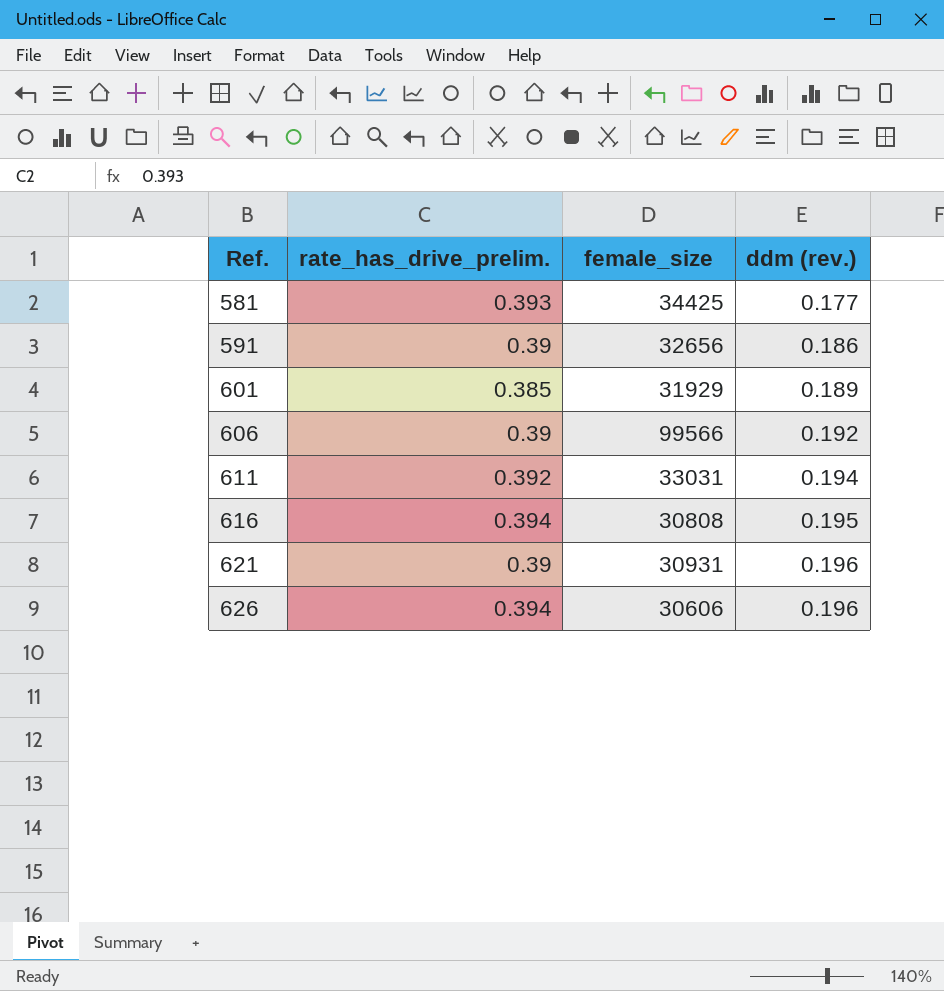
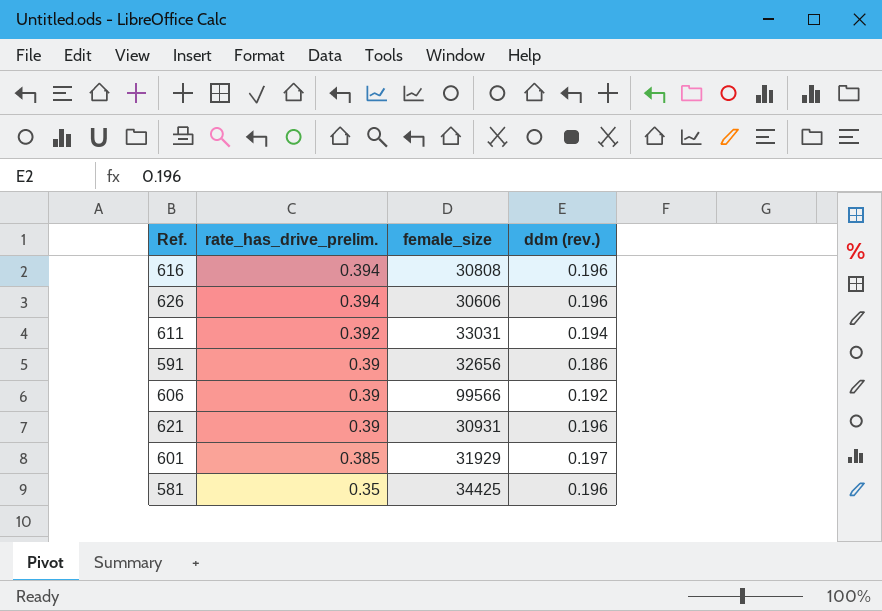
row order: Ref. ascending -> rate_has_drive_prelim. descending
616 | ddm (rev.): 0.195 -> 0.196
601 | ddm (rev.): 0.189 -> 0.197
581 | rate_has_drive_prelim.: 0.393 -> 0.35
581 | ddm (rev.): 0.177 -> 0.196

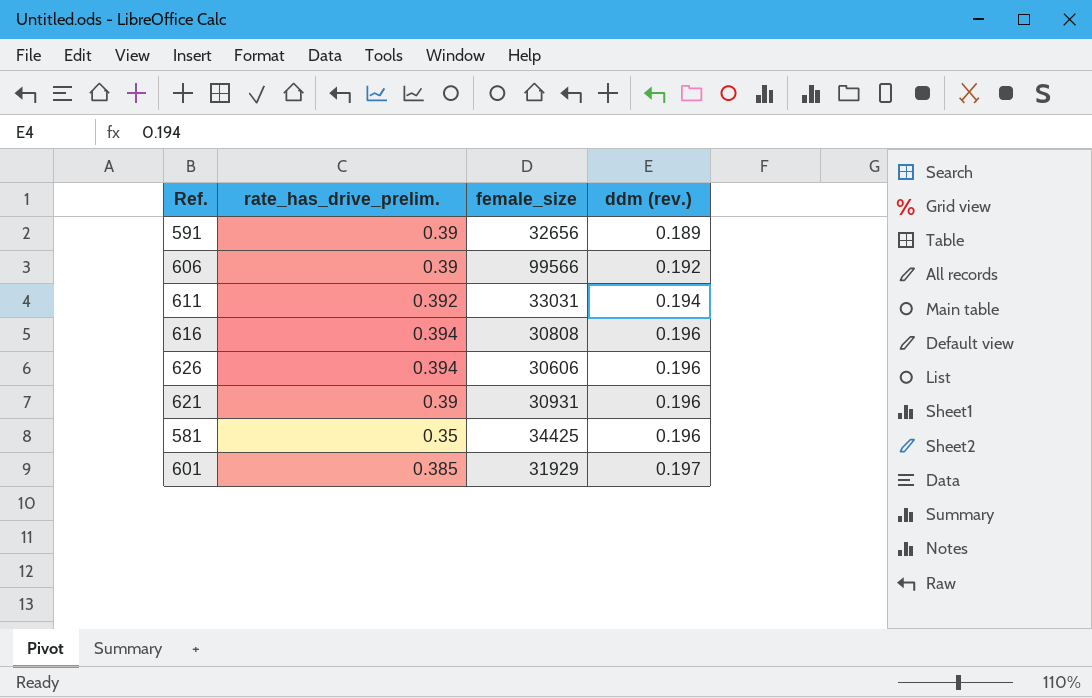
row order: rate_has_drive_prelim. descending -> ddm (rev.) ascending
591 | ddm (rev.): 0.186 -> 0.189

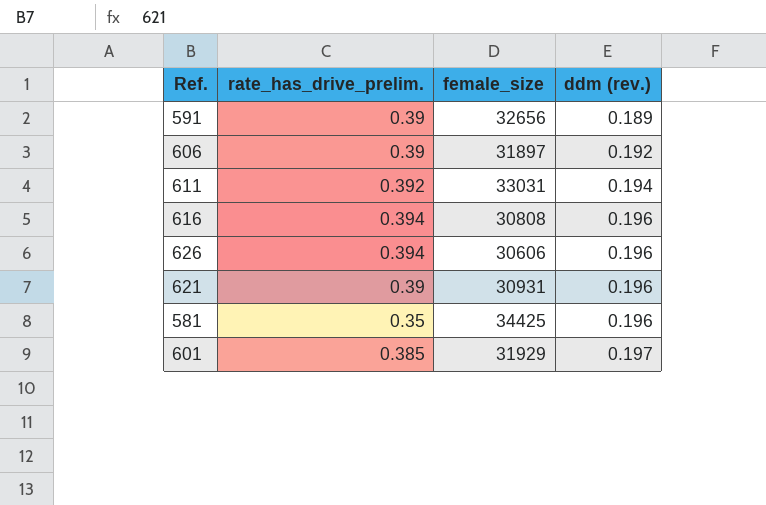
606 | female_size: 99566 -> 31897

